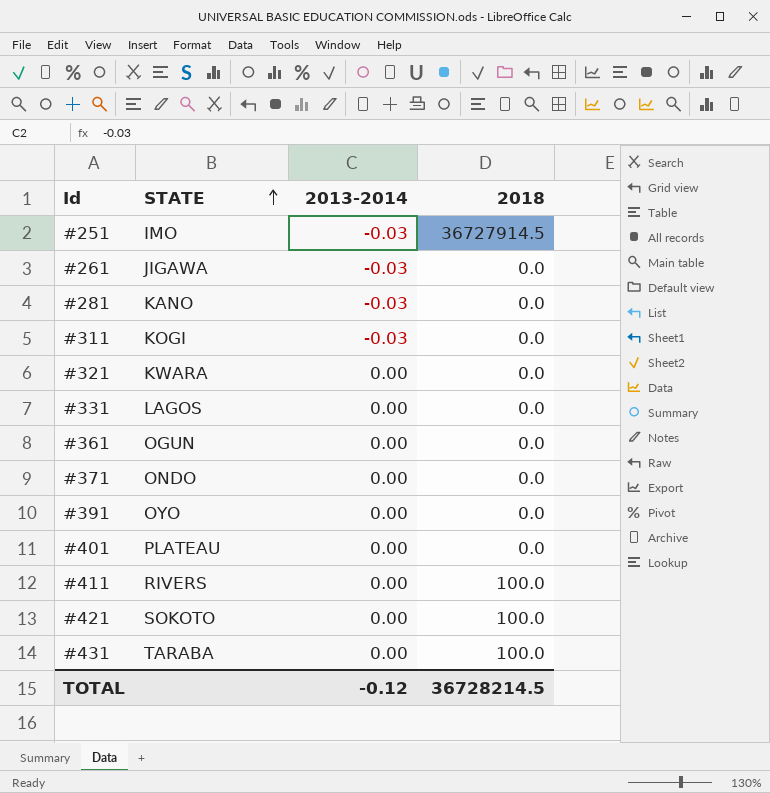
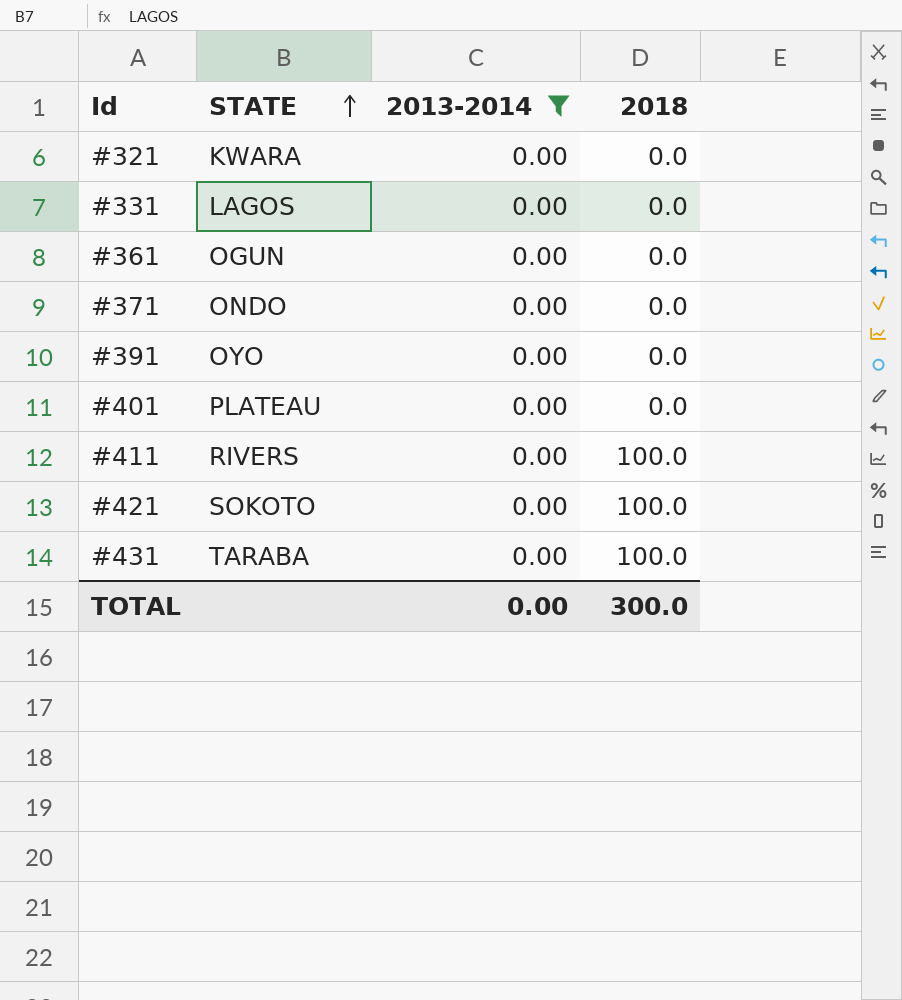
filter: none -> 2013-2014 = 0.00
TOTAL | 2013-2014: -0.12 -> 0.00
TOTAL | 2018: 36728214.5 -> 300.0

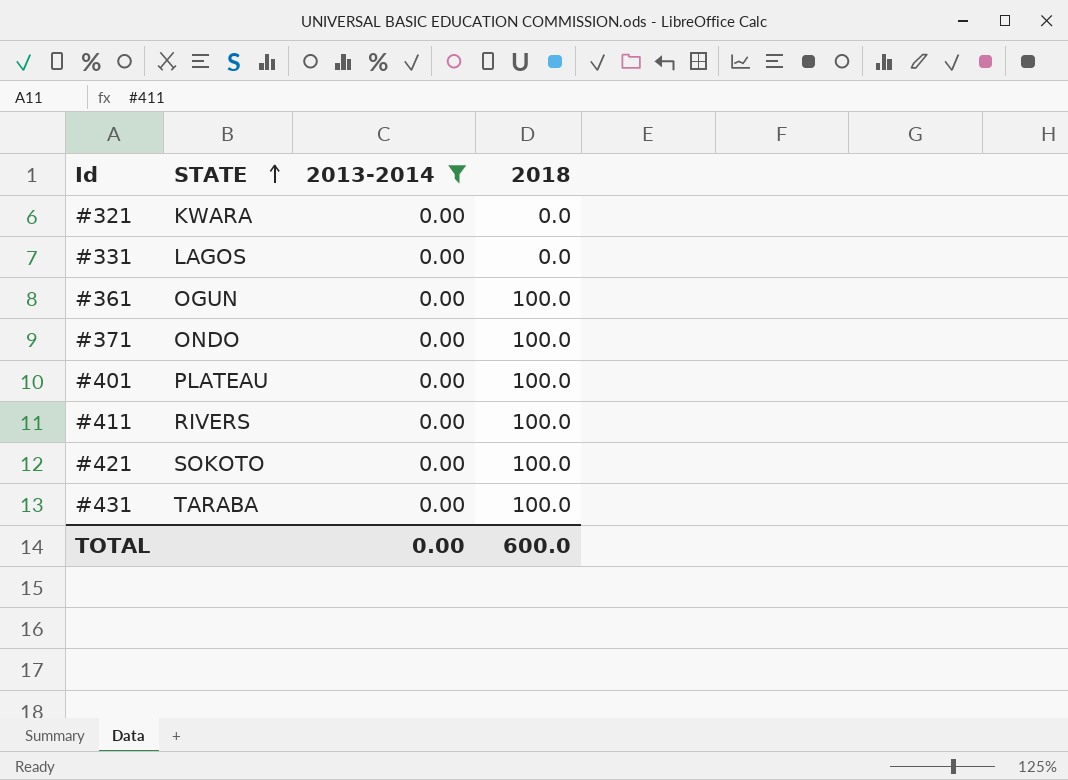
row #391: OYO | 0.00 | 0.0 -> none
#361 | 2018: 0.0 -> 100.0
#371 | 2018: 0.0 -> 100.0
#401 | 2018: 0.0 -> 100.0
TOTAL | 2018: 300.0 -> 600.0

